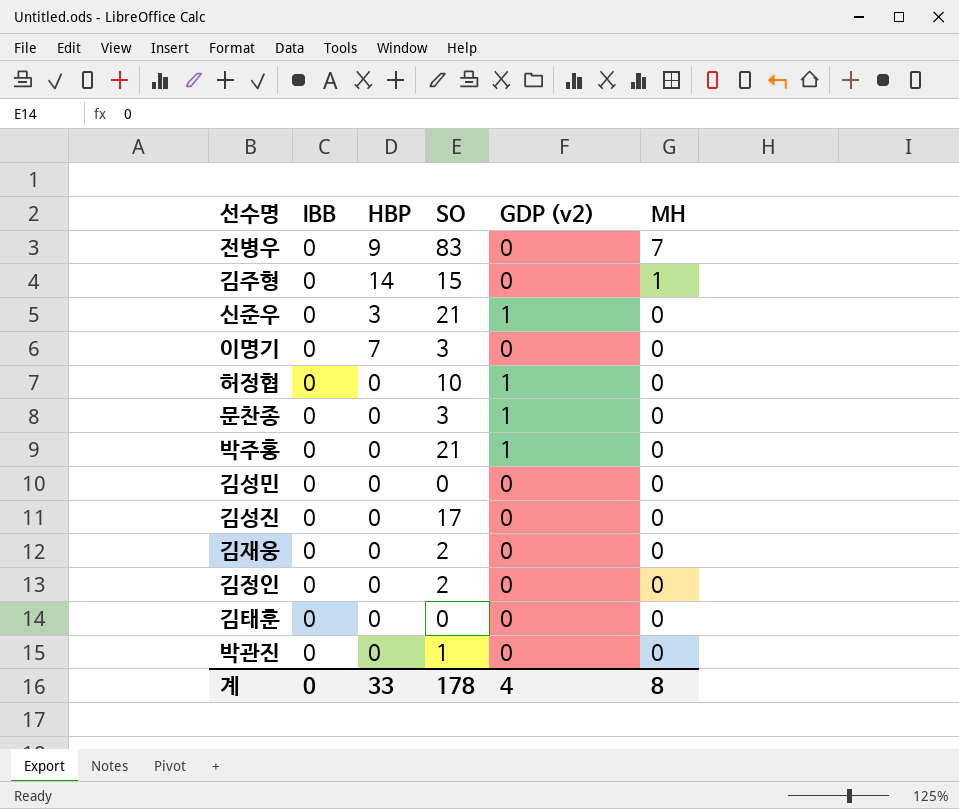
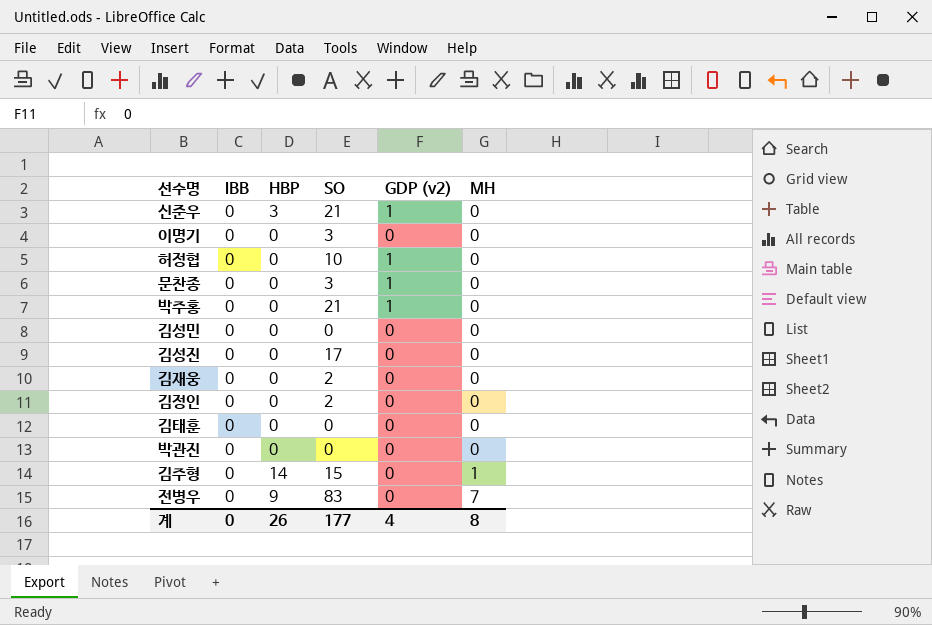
row order: MH descending -> MH ascending
이명기 | HBP: 7 -> 0
박관진 | SO: 1 -> 0
계 | HBP: 33 -> 26
계 | SO: 178 -> 177

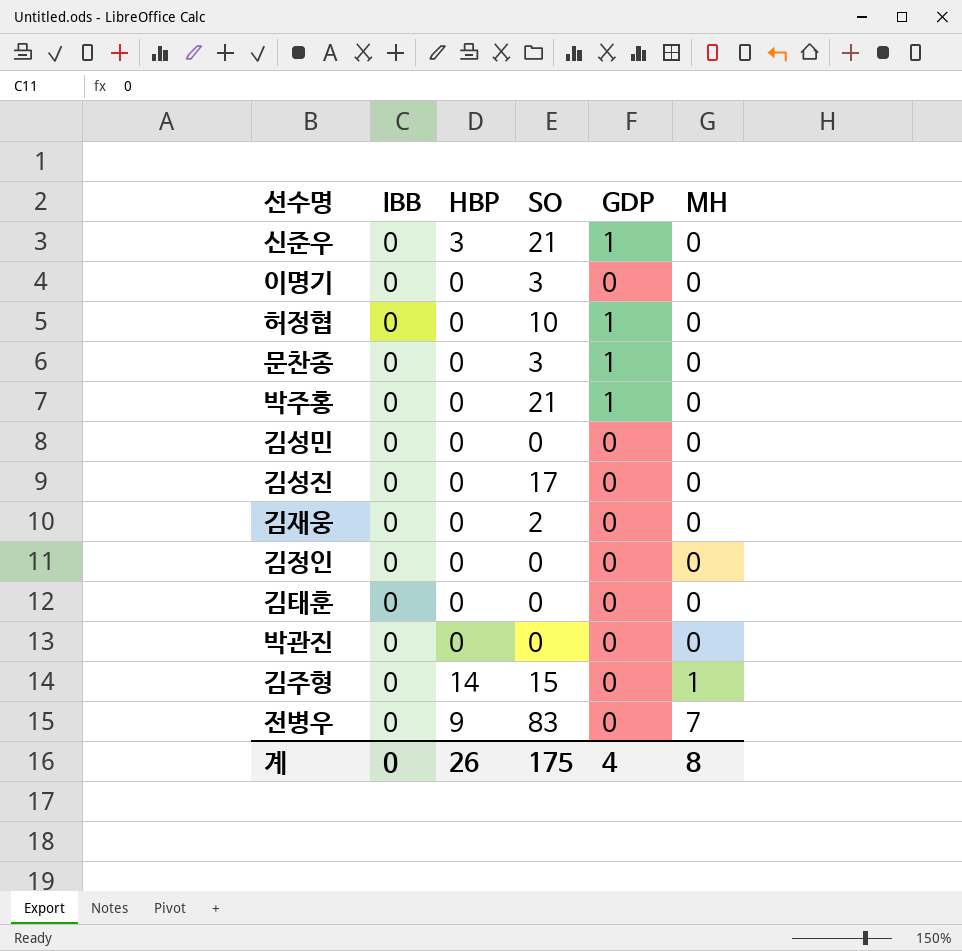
column name: GDP (v2) -> GDP
김정인 | SO: 2 -> 0
계 | SO: 177 -> 175

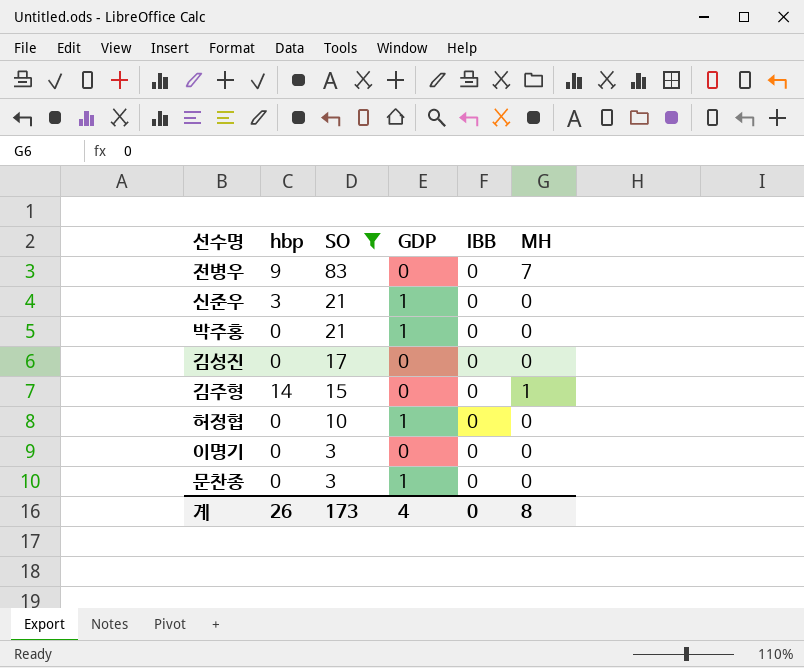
filter: none -> SO >= 3
row order: MH ascending -> SO descending
column name: HBP -> hbp
column IBB | position: 2 -> 5
계 | SO: 175 -> 173

